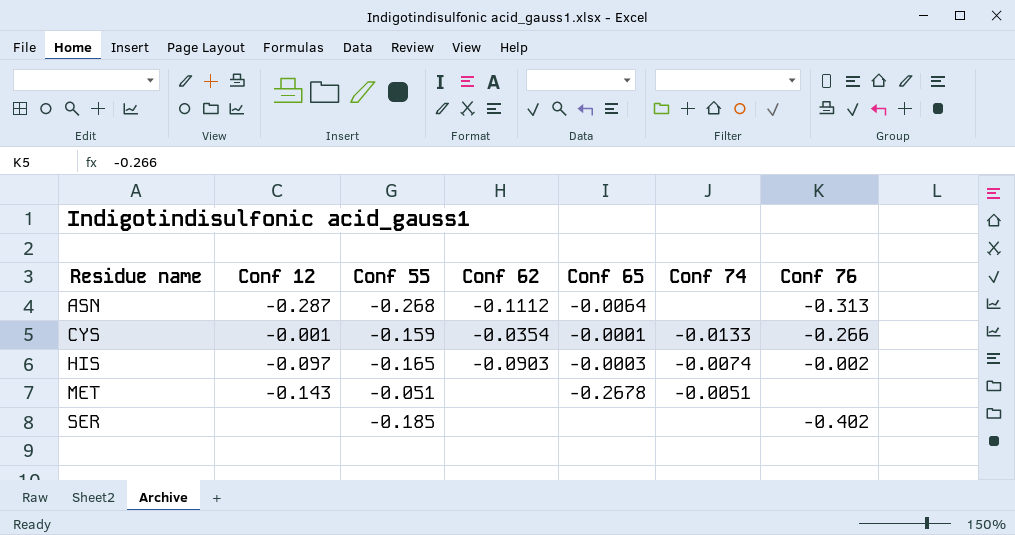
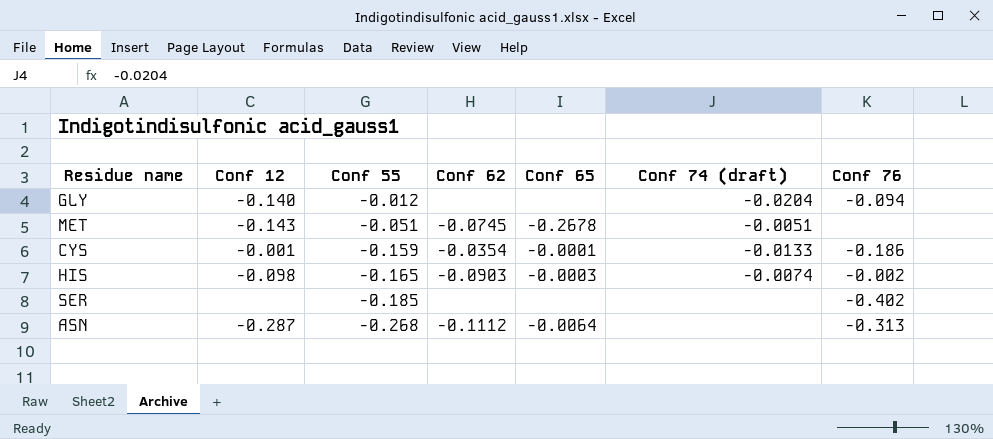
row order: Residue name ascending -> Conf 55 descending
column name: Conf 74 -> Conf 74 (draft)
row GLY: none -> -0.140 | -0.012 | none | none | -0.0204 | -0.094
MET | Conf 62: none -> -0.0745
CYS | Conf 76: -0.266 -> -0.186
HIS | Conf 12: -0.097 -> -0.098

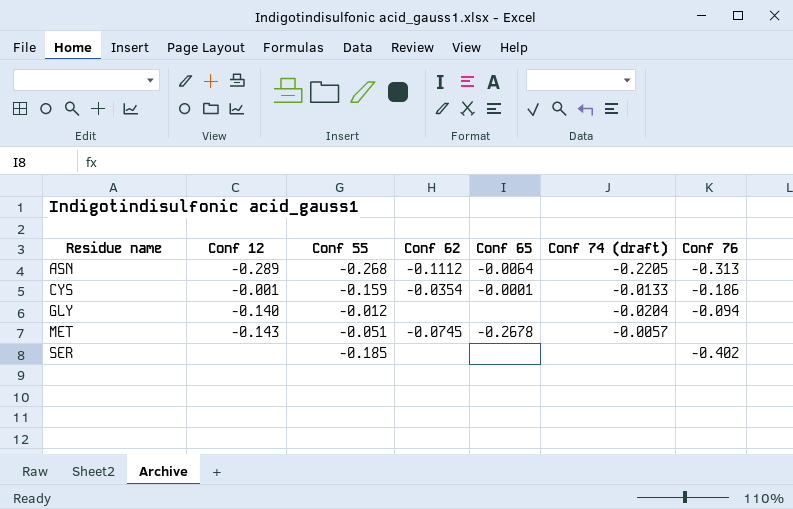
row order: Conf 55 descending -> Residue name ascending
row HIS: -0.098 | -0.165 | -0.0903 | -0.0003 | -0.0074 | -0.002 -> none
ASN | Conf 12: -0.287 -> -0.289
ASN | Conf 74 (draft): none -> -0.2205
MET | Conf 74 (draft): -0.0051 -> -0.0057

